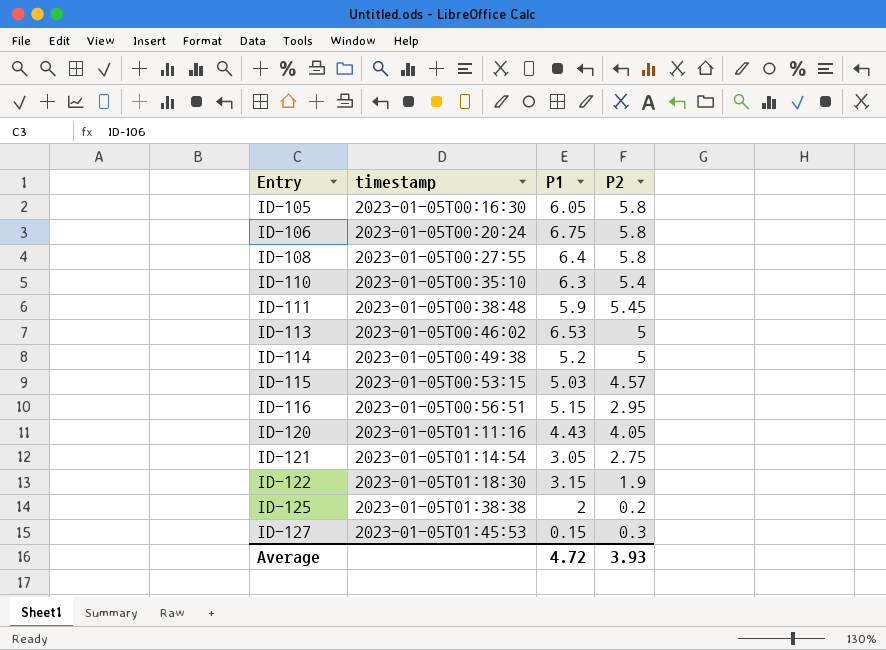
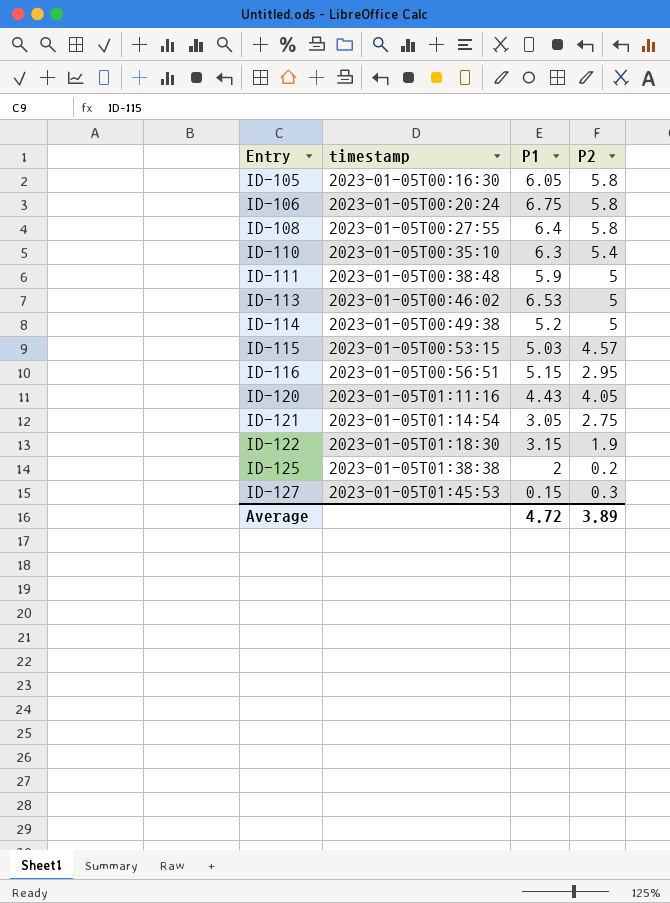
ID-111 | P2: 5.45 -> 5
Average | P2: 3.93 -> 3.89

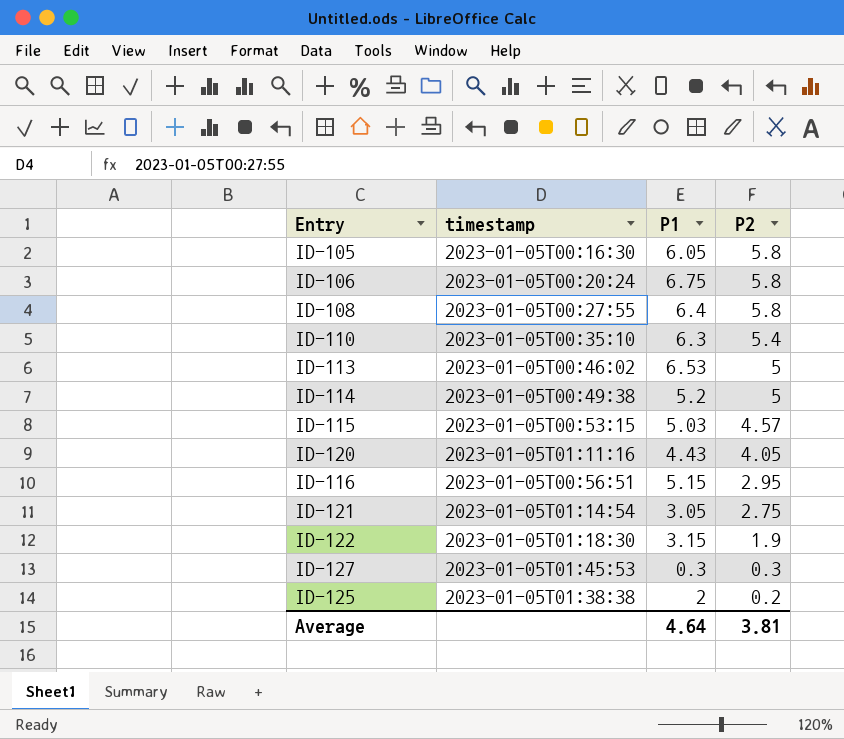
row order: Entry ascending -> P2 descending
row ID-111: 2023-01-05T00:38:48 | 5.9 | 5 -> none
ID-127 | P1: 0.15 -> 0.3
Average | P1: 4.72 -> 4.64
Average | P2: 3.89 -> 3.81

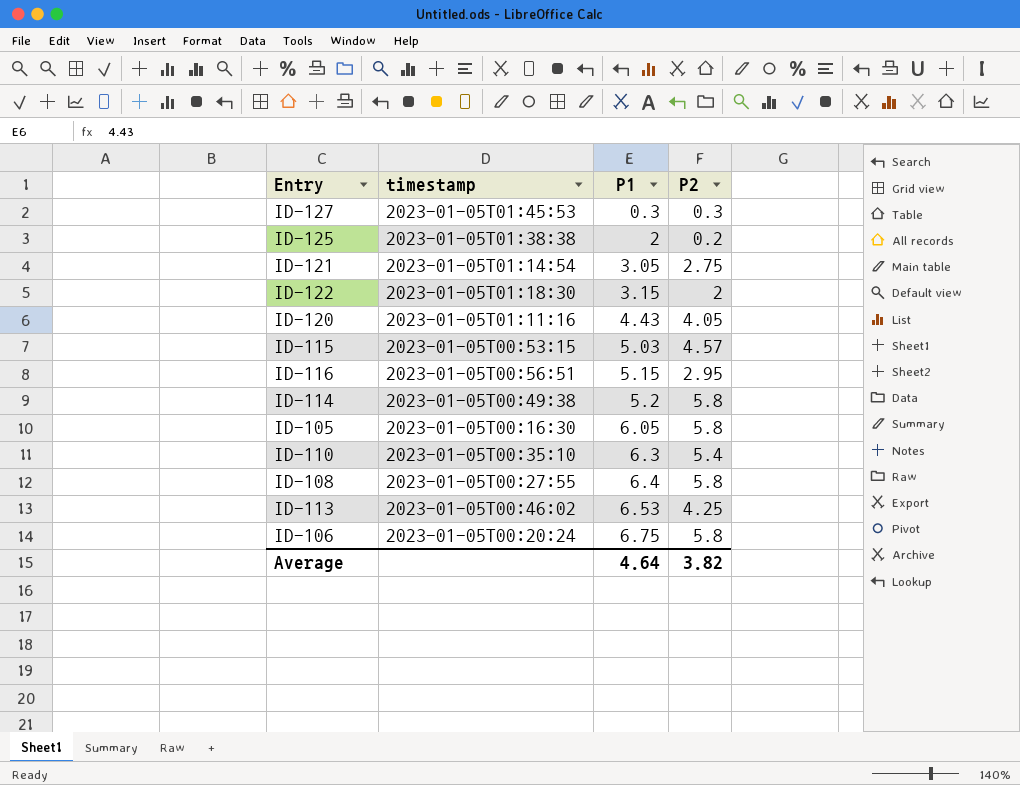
row order: P2 descending -> P1 ascending
ID-122 | P2: 1.9 -> 2
ID-114 | P2: 5 -> 5.8
ID-113 | P2: 5 -> 4.25
Average | P2: 3.81 -> 3.82

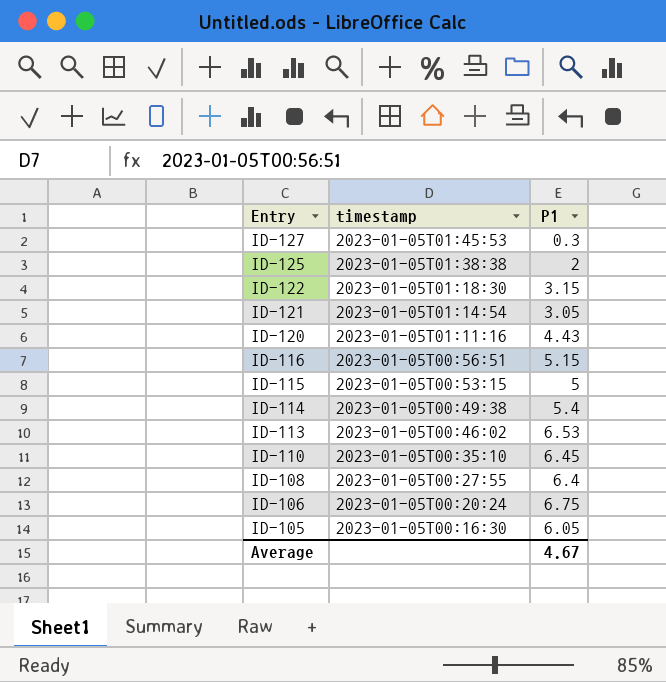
row order: P1 ascending -> Entry descending
column P2 | position: 4 -> none
ID-115 | P1: 5.03 -> 5
ID-114 | P1: 5.2 -> 5.4
ID-110 | P1: 6.3 -> 6.45
Average | P1: 4.64 -> 4.67

